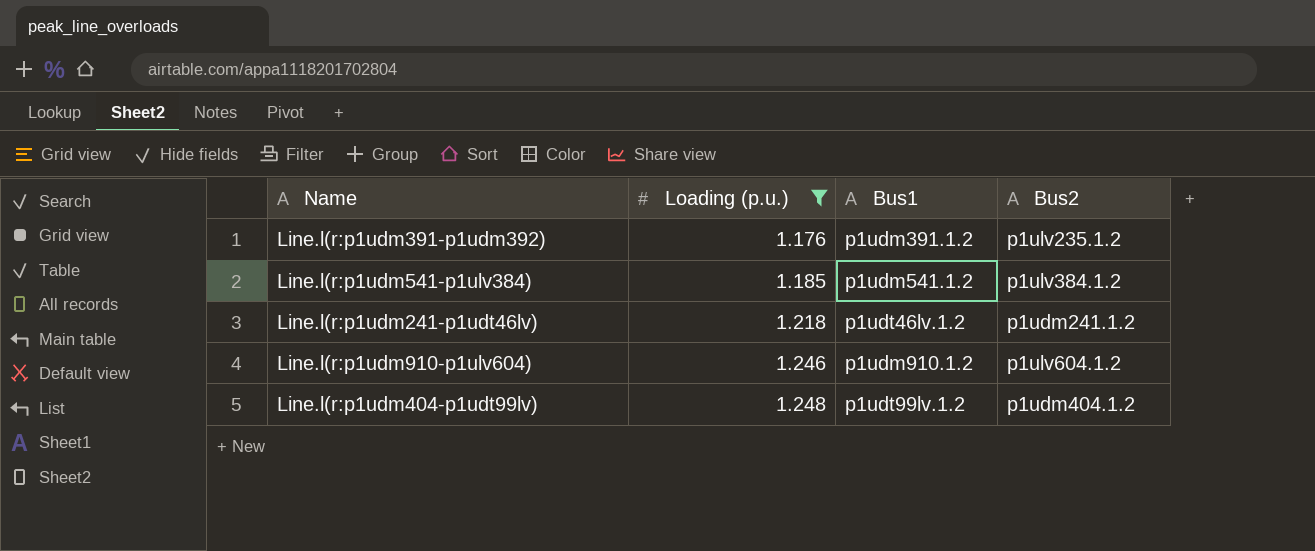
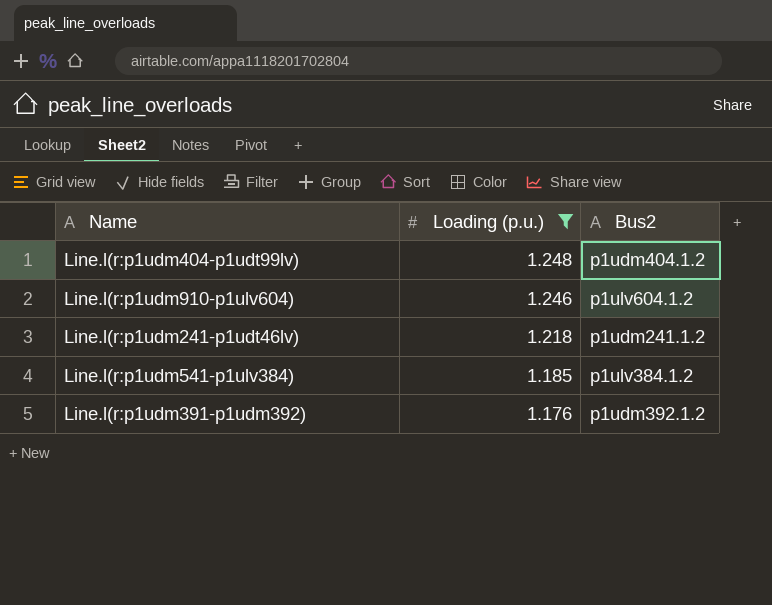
row order: Loading (p.u.) ascending -> Loading (p.u.) descending
column Bus1 | position: 3 -> none
Line.l(r:p1udm391-p1udm392) | Bus2: p1ulv235.1.2 -> p1udm392.1.2

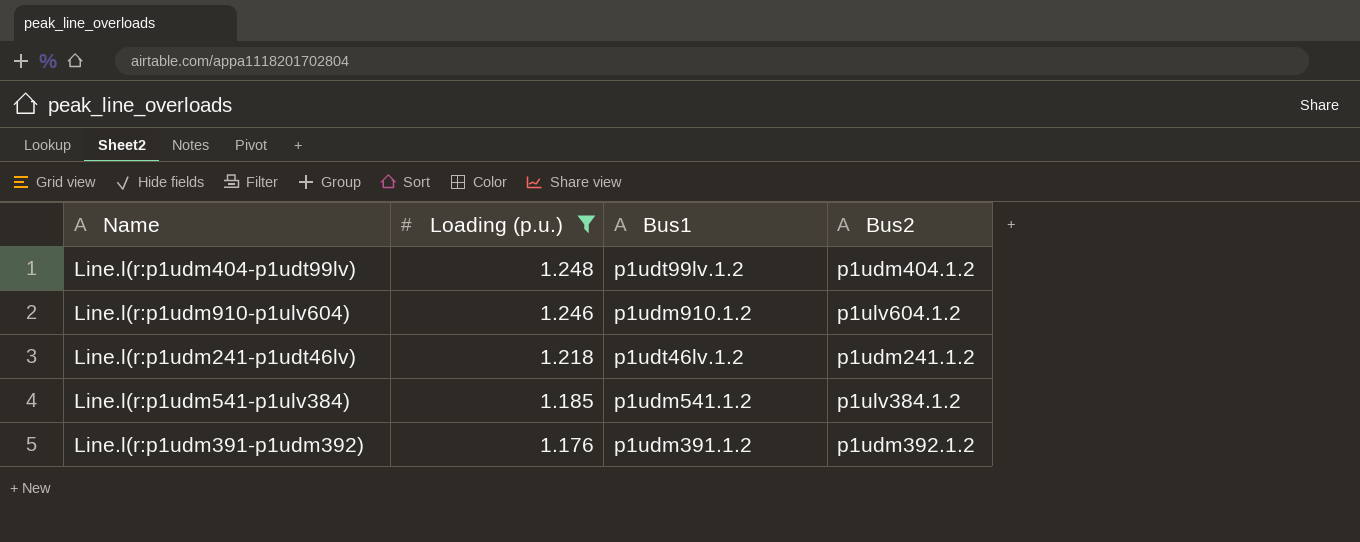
column Bus1 | position: none -> 3

